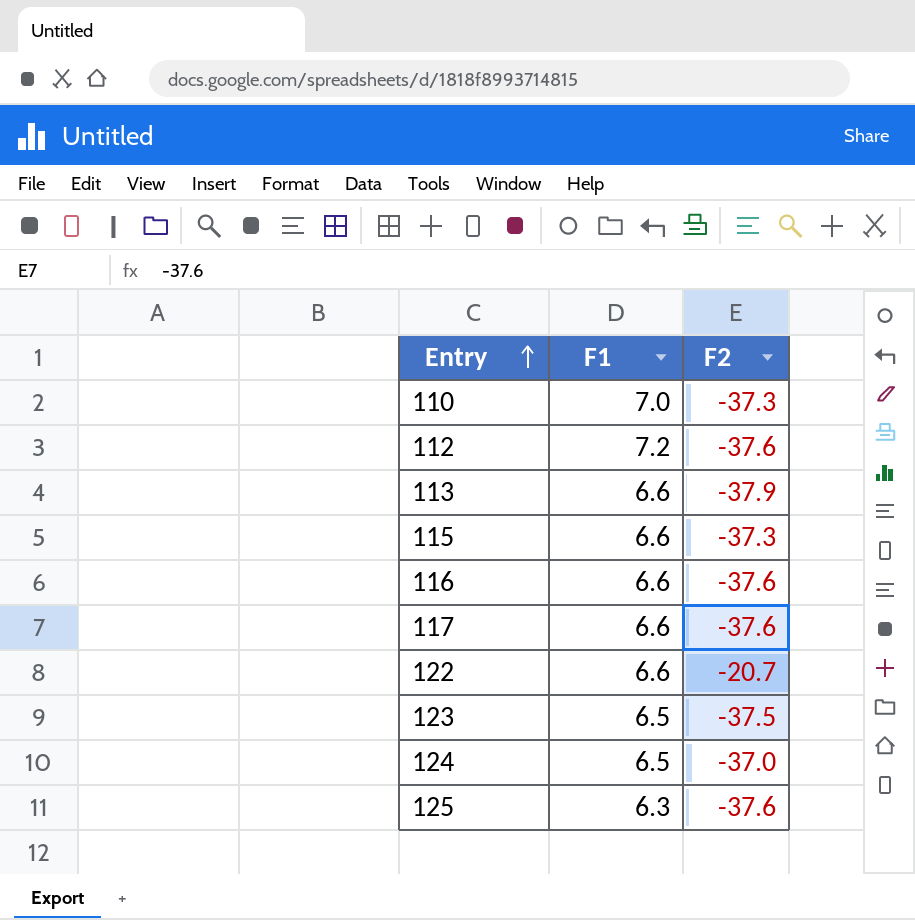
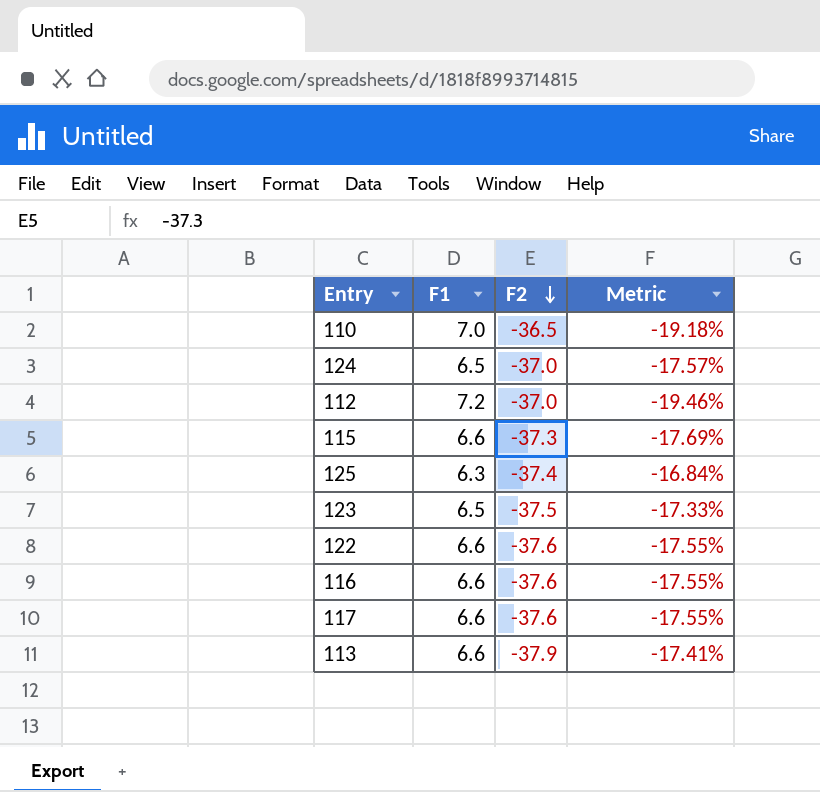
row order: Entry ascending -> F2 descending
column Metric | formula: none -> [F1] / [F2]
110 | F2: -37.3 -> -36.5
112 | F2: -37.6 -> -37.0
125 | F2: -37.6 -> -37.4
122 | F2: -20.7 -> -37.6

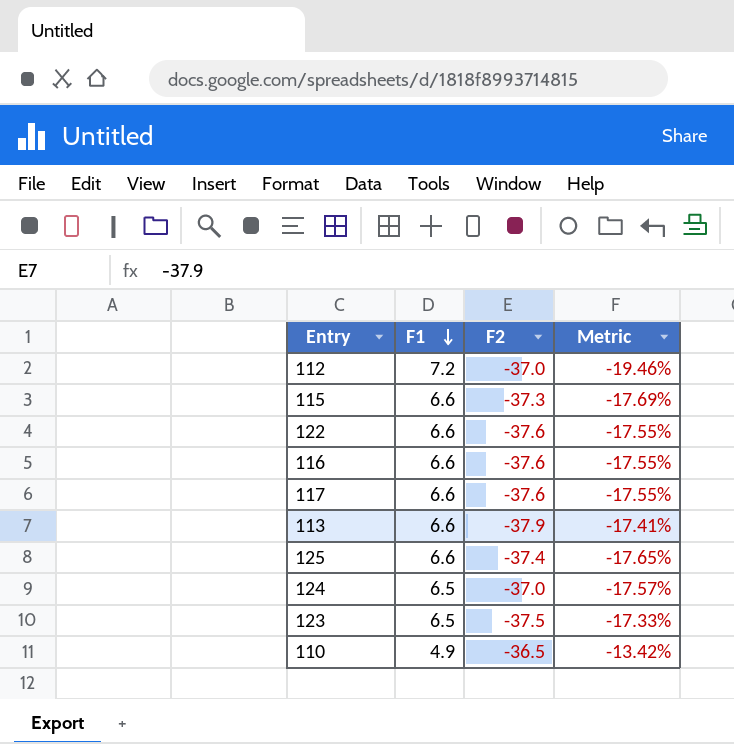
row order: F2 descending -> F1 descending
125 | F1: 6.3 -> 6.6
125 | Metric: -16.84% -> -17.65%
110 | F1: 7.0 -> 4.9
110 | Metric: -19.18% -> -13.42%

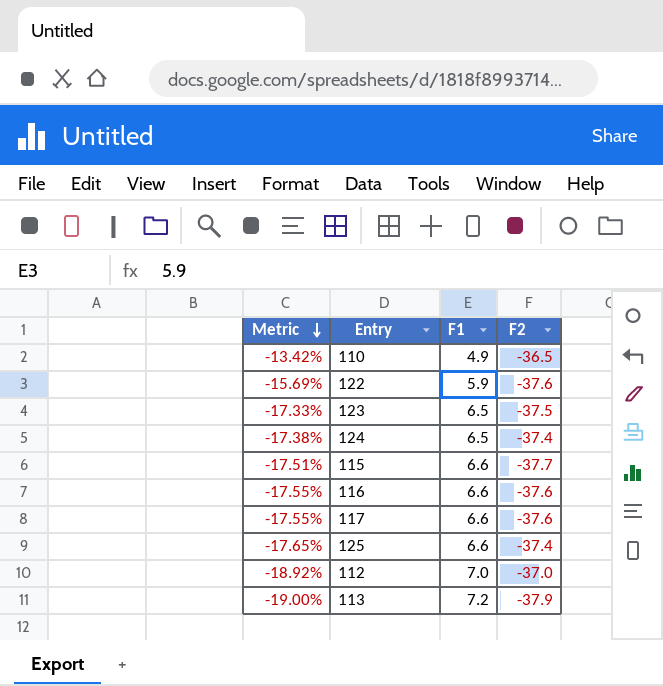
row order: F1 descending -> Metric descending
column Metric | position: 4 -> 1
122 | Metric: -17.55% -> -15.69%
122 | F1: 6.6 -> 5.9
124 | Metric: -17.57% -> -17.38%
124 | F2: -37.0 -> -37.4
115 | Metric: -17.69% -> -17.51%
115 | F2: -37.3 -> -37.7
112 | Metric: -19.46% -> -18.92%
112 | F1: 7.2 -> 7.0
113 | Metric: -17.41% -> -19.00%
113 | F1: 6.6 -> 7.2

